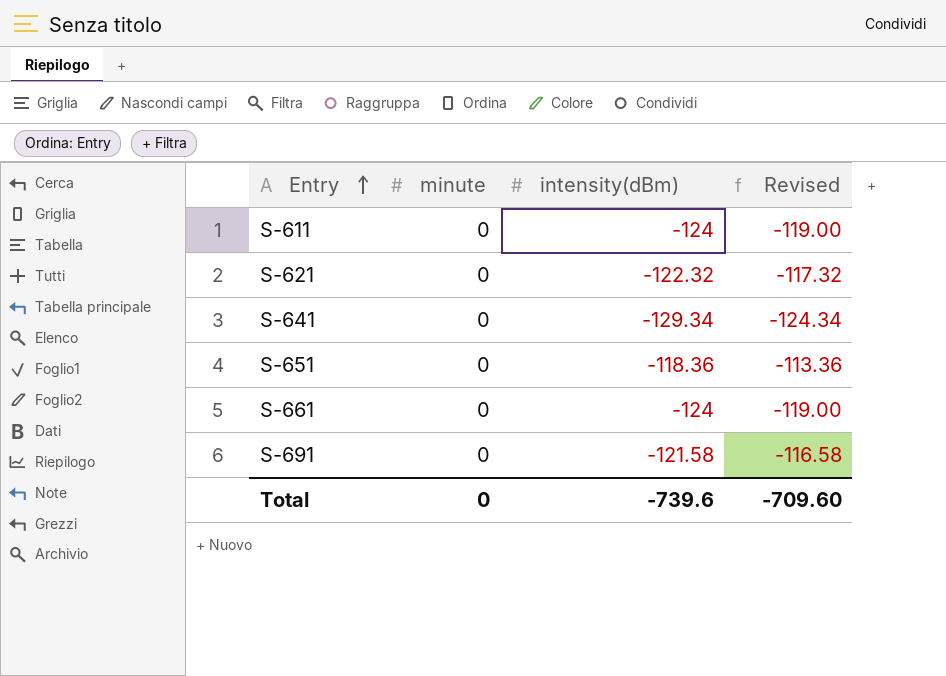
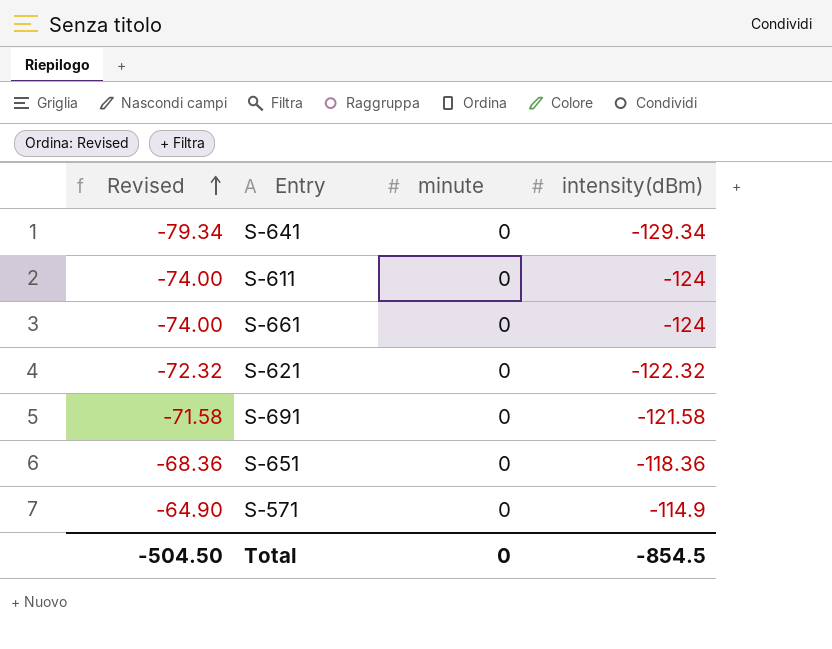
row order: Entry ascending -> Revised ascending
column Revised | formula: [intensity(dBm)] + 5 -> [intensity(dBm)] + 50
column Revised | position: 4 -> 1
row S-571: none -> -64.90 | 0 | -114.9
Total | Revised: -709.60 -> -504.50
Total | intensity(dBm): -739.6 -> -854.5

